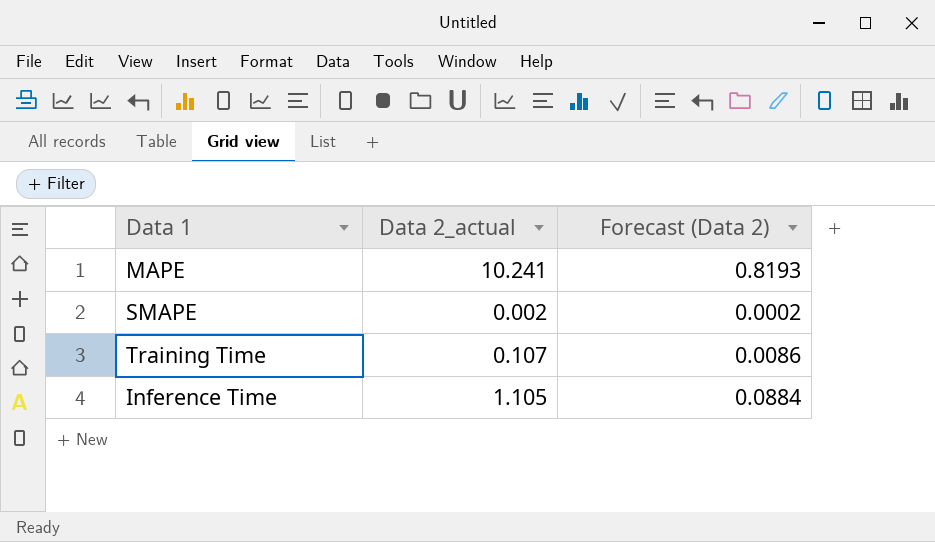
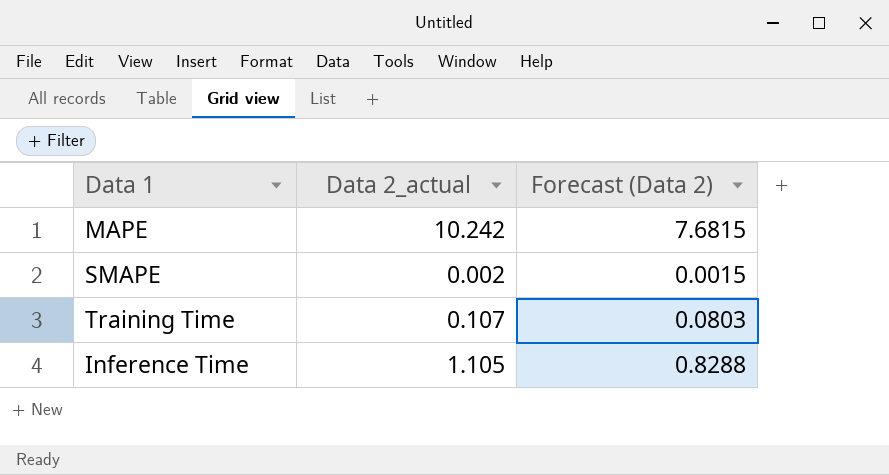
column Forecast (Data 2) | formula: [Data 2_actual] * 0.08 -> [Data 2_actual] * 0.75
MAPE | Data 2_actual: 10.241 -> 10.242

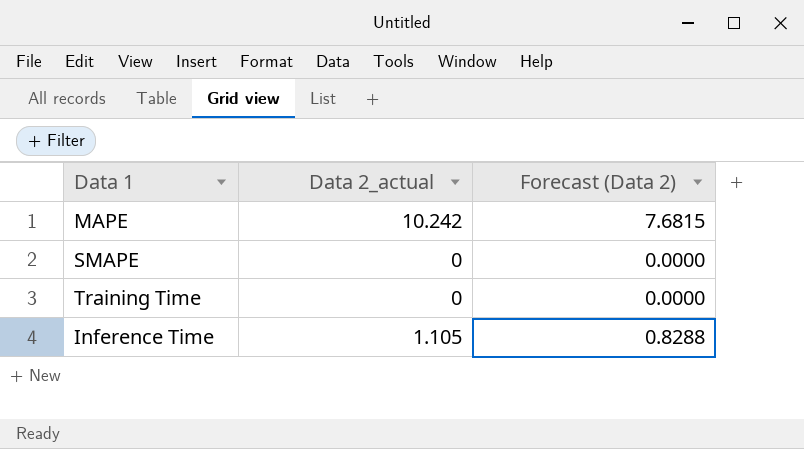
SMAPE | Data 2_actual: 0.002 -> 0
SMAPE | Forecast (Data 2): 0.0015 -> 0.0000
Training Time | Data 2_actual: 0.107 -> 0
Training Time | Forecast (Data 2): 0.0803 -> 0.0000

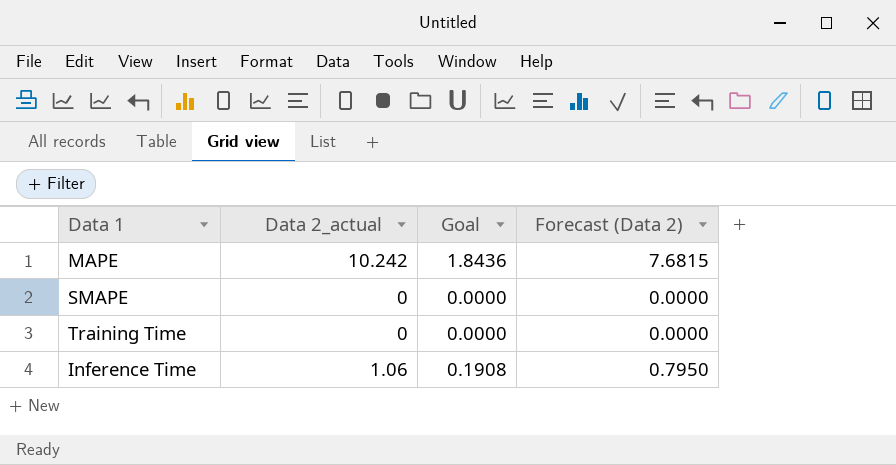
column Goal | formula: none -> [Data 2_actual] * 0.18
Inference Time | Data 2_actual: 1.105 -> 1.06
Inference Time | Forecast (Data 2): 0.8288 -> 0.7950

